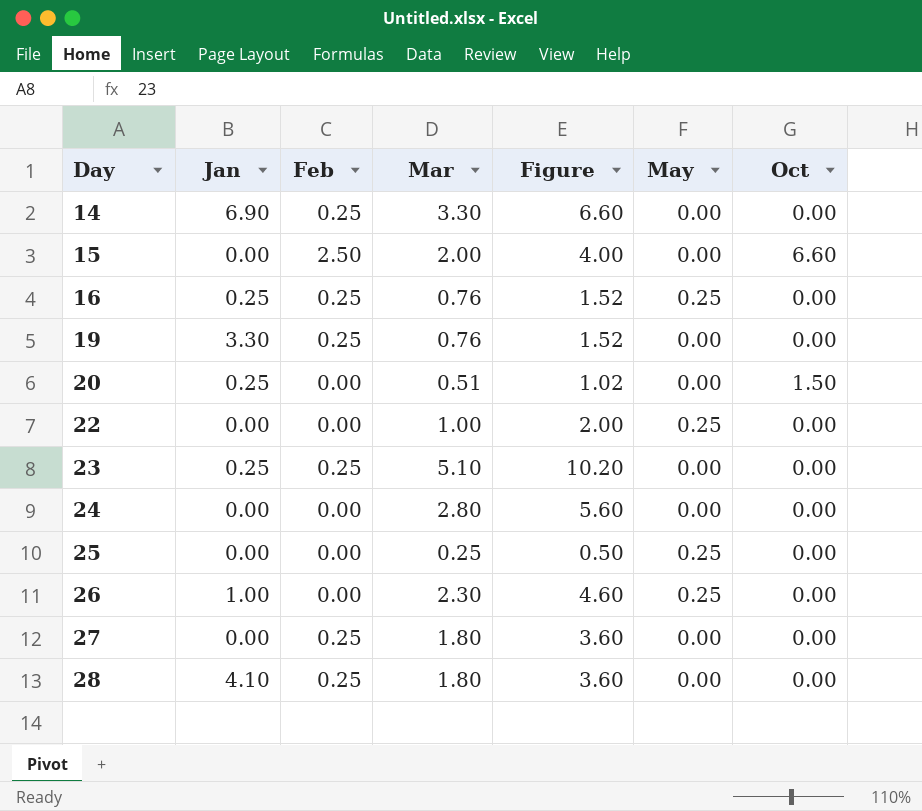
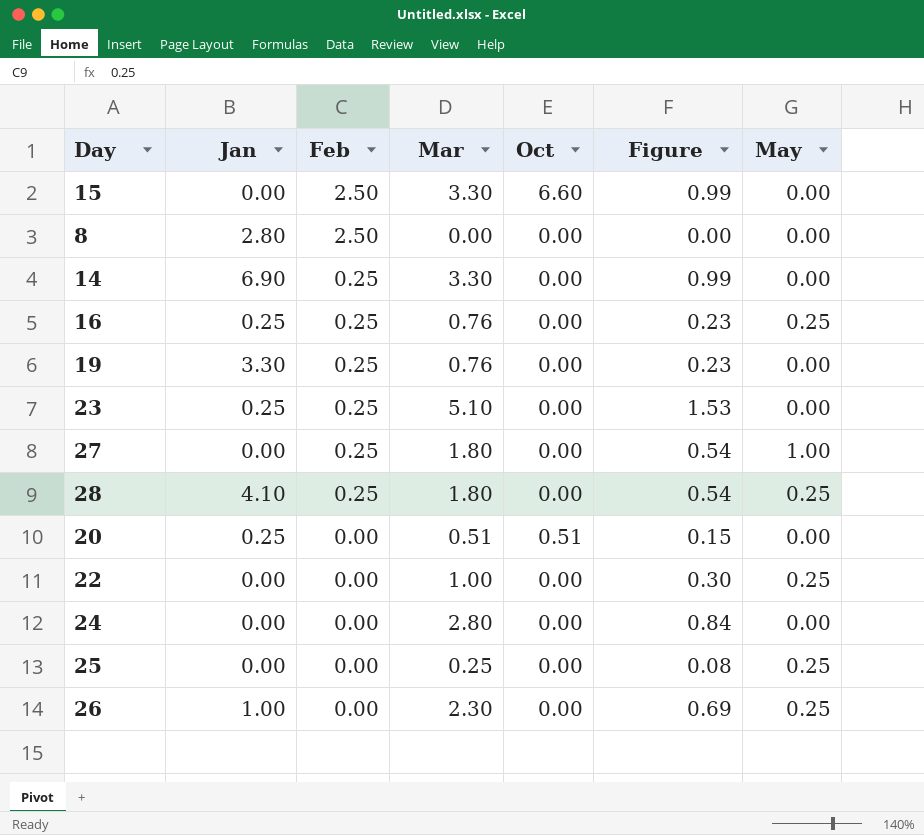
row order: Day ascending -> Feb descending
column Oct | position: 7 -> 5
column Figure | formula: [Mar] * 2 -> [Mar] * 0.3
15 | Mar: 2.00 -> 3.30
row 8: none -> 2.80 | 2.50 | 0.00 | 0.00 | 0.00 | 0.00
27 | May: 0.00 -> 1.00
28 | May: 0.00 -> 0.25
20 | Oct: 1.50 -> 0.51

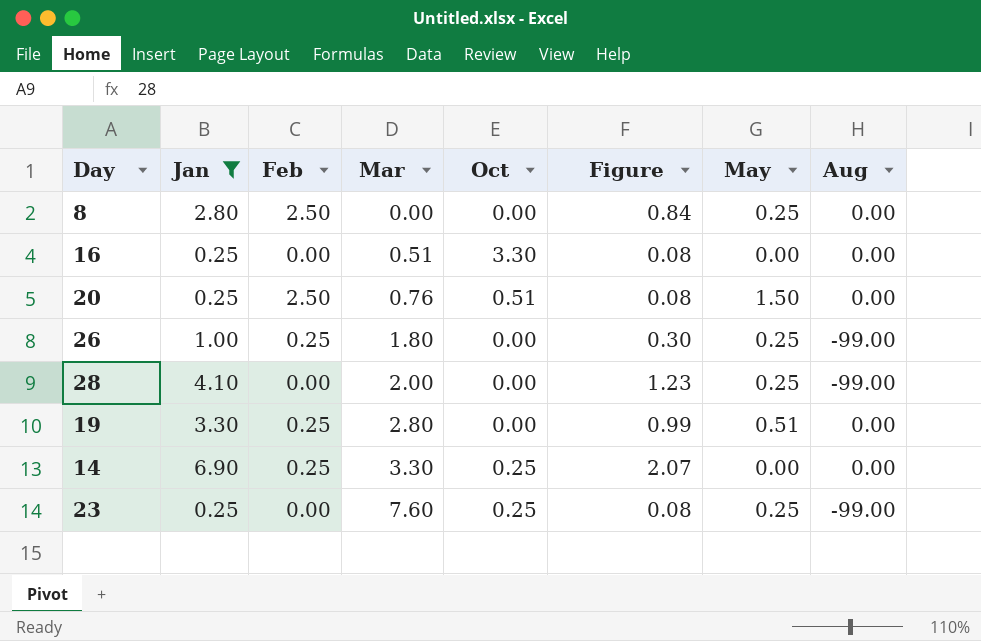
filter: none -> Jan != 0.00
row order: Feb descending -> Mar ascending
column Figure | formula: [Mar] * 0.3 -> [Jan] * 0.3
column Aug | position: none -> 8
8 | May: 0.00 -> 0.25
16 | Feb: 0.25 -> 0.00
16 | Mar: 0.76 -> 0.51
16 | Oct: 0.00 -> 3.30
16 | May: 0.25 -> 0.00
20 | Feb: 0.00 -> 2.50
20 | Mar: 0.51 -> 0.76
20 | May: 0.00 -> 1.50
26 | Feb: 0.00 -> 0.25
26 | Mar: 2.30 -> 1.80
28 | Feb: 0.25 -> 0.00
28 | Mar: 1.80 -> 2.00
19 | Mar: 0.76 -> 2.80
19 | May: 0.00 -> 0.51
14 | Oct: 0.00 -> 0.25
23 | Feb: 0.25 -> 0.00
23 | Mar: 5.10 -> 7.60
23 | Oct: 0.00 -> 0.25
23 | May: 0.00 -> 0.25

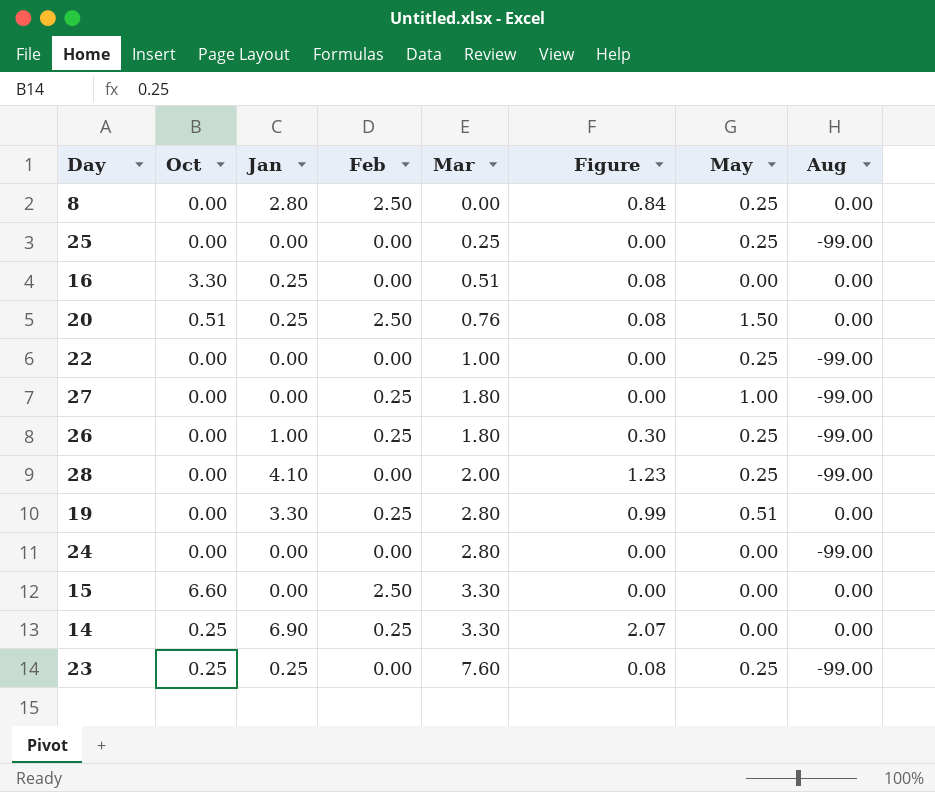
filter: Jan != 0.00 -> none
column Oct | position: 5 -> 2

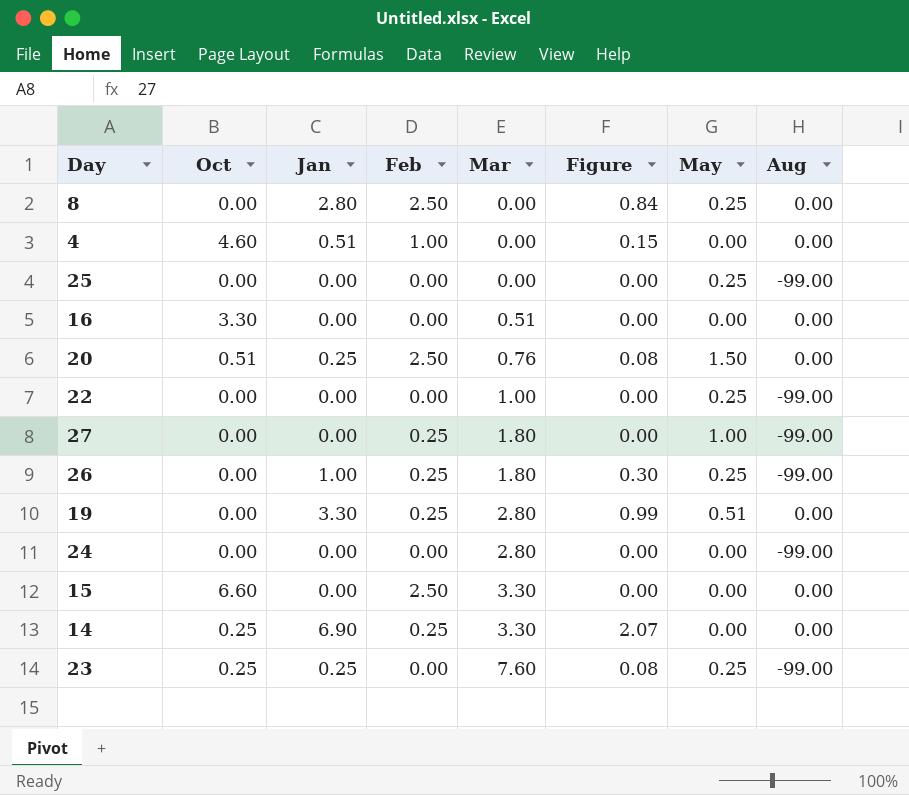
row 28: 0.00 | 4.10 | 0.00 | 2.00 | 1.23 | 0.25 | -99.00 -> none
row 4: none -> 4.60 | 0.51 | 1.00 | 0.00 | 0.15 | 0.00 | 0.00
25 | Mar: 0.25 -> 0.00
16 | Jan: 0.25 -> 0.00
16 | Figure: 0.08 -> 0.00

